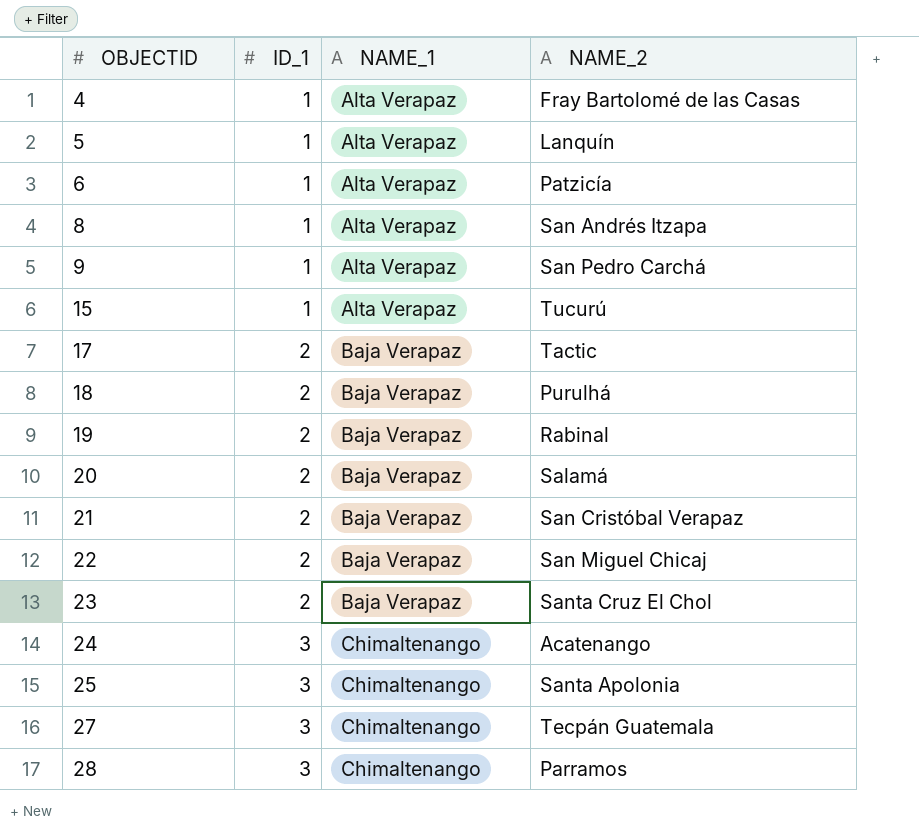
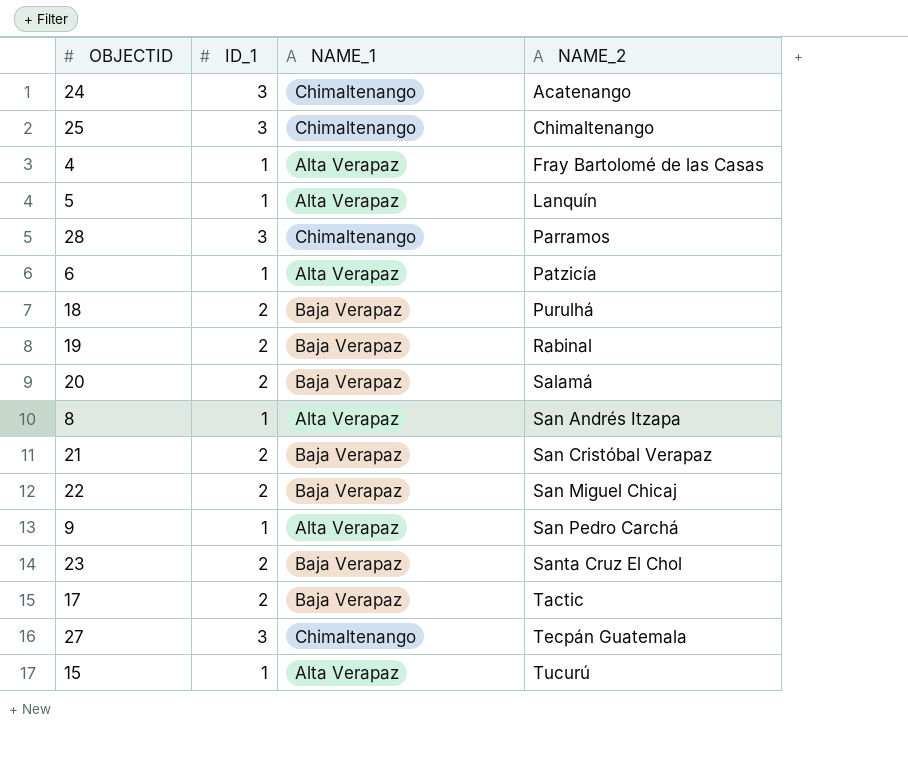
row order: OBJECTID ascending -> NAME_2 ascending
25 | NAME_2: Santa Apolonia -> Chimaltenango

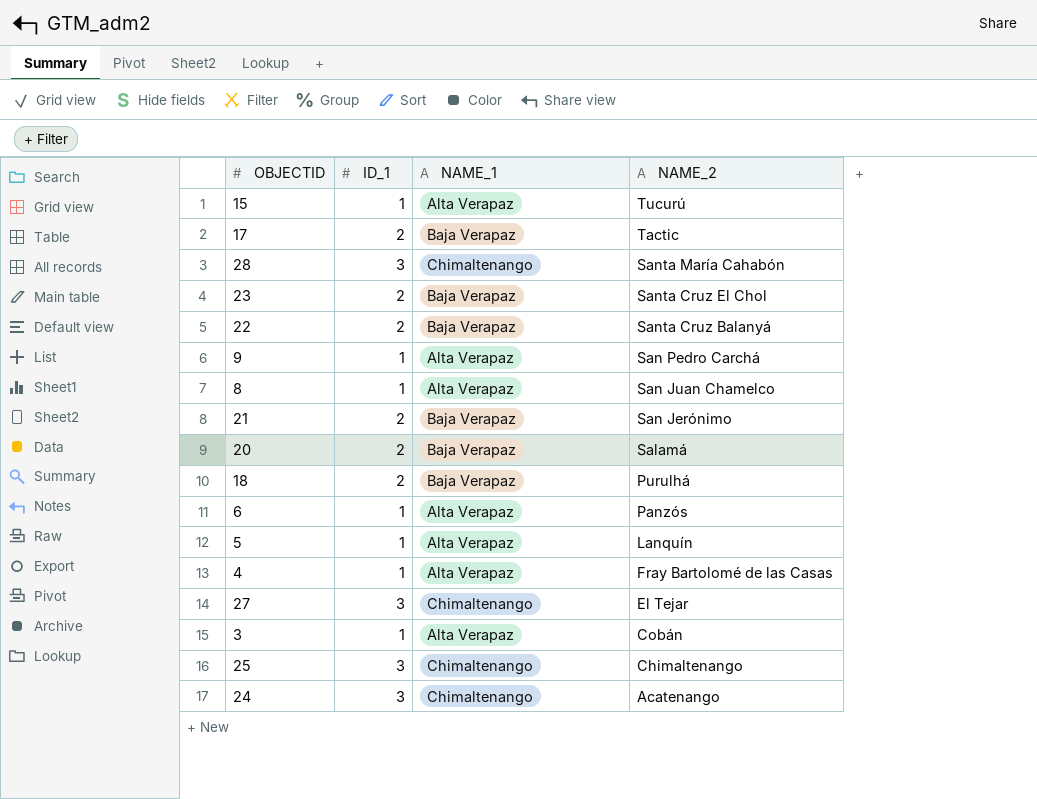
row order: NAME_2 ascending -> NAME_2 descending
row 19: 2 | Baja Verapaz | Rabinal -> none
28 | NAME_2: Parramos -> Santa María Cahabón
22 | NAME_2: San Miguel Chicaj -> Santa Cruz Balanyá
8 | NAME_2: San Andrés Itzapa -> San Juan Chamelco
21 | NAME_2: San Cristóbal Verapaz -> San Jerónimo
6 | NAME_2: Patzicía -> Panzós
27 | NAME_2: Tecpán Guatemala -> El Tejar
row 3: none -> 1 | Alta Verapaz | Cobán

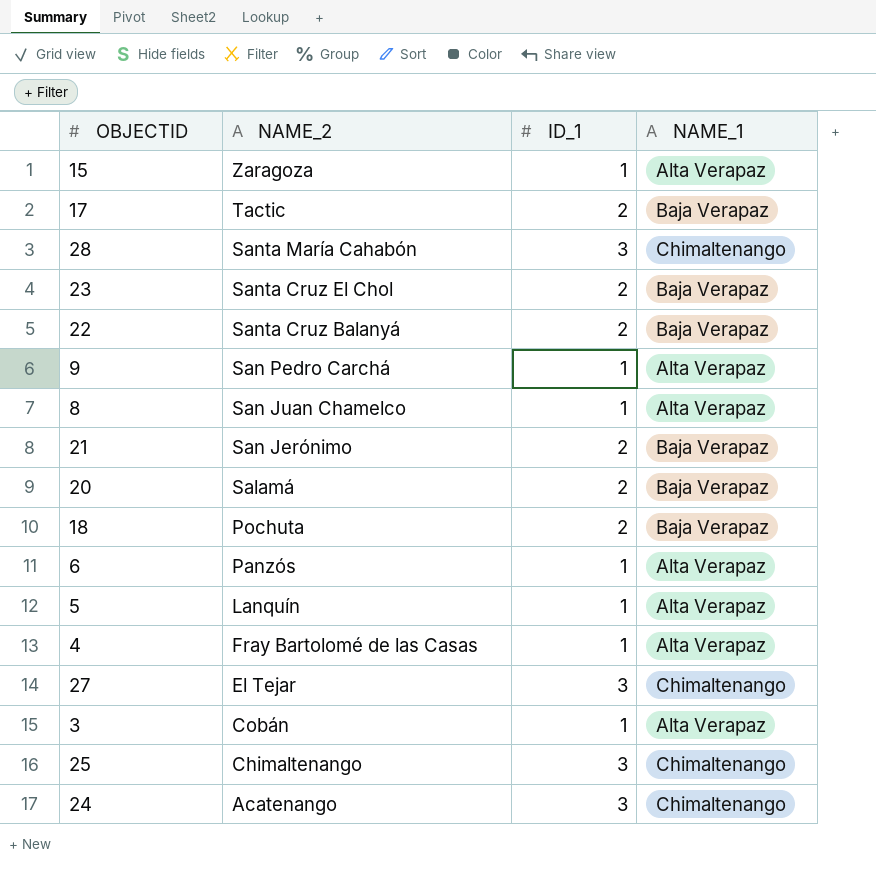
column NAME_2 | position: 4 -> 2
15 | NAME_2: Tucurú -> Zaragoza
18 | NAME_2: Purulhá -> Pochuta

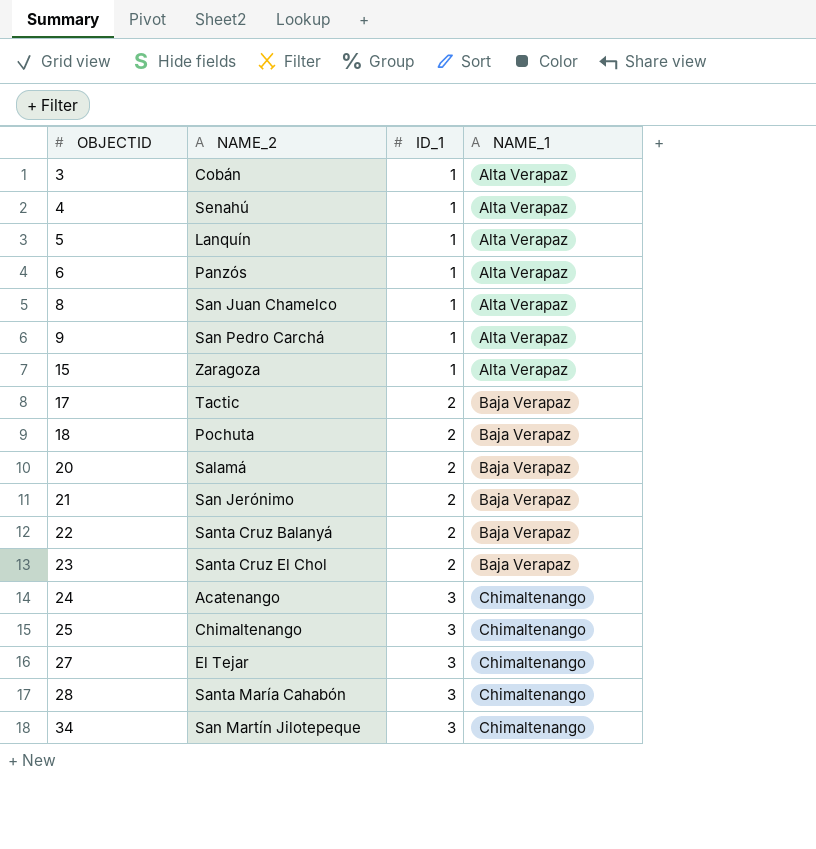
row order: NAME_2 descending -> OBJECTID ascending
4 | NAME_2: Fray Bartolomé de las Casas -> Senahú
row 34: none -> San Martín Jilotepeque | 3 | Chimaltenango

